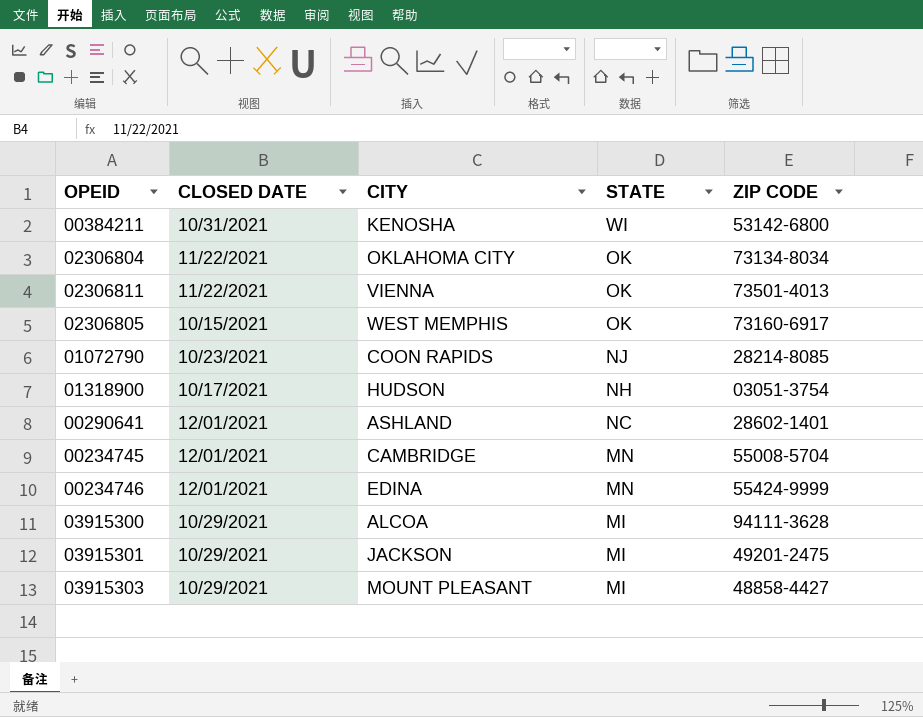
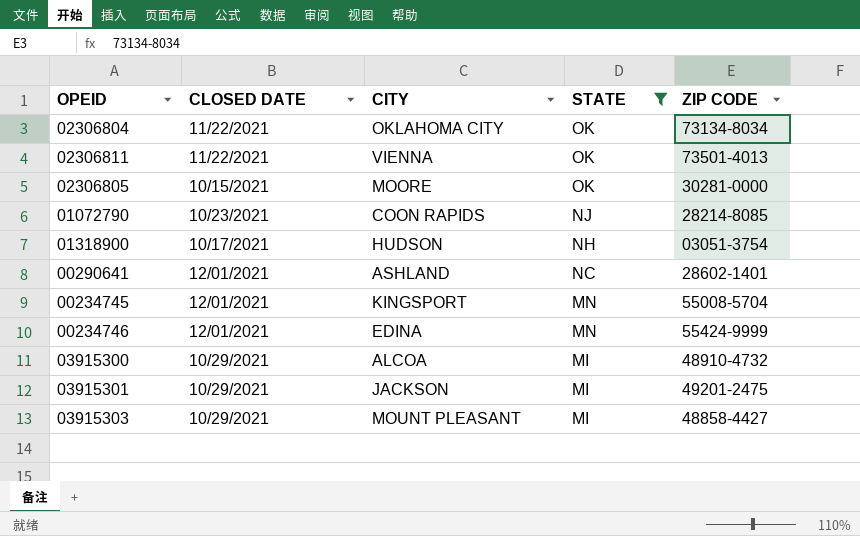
filter: none -> STATE != WI
02306805 | CITY: WEST MEMPHIS -> MOORE
02306805 | ZIP CODE: 73160-6917 -> 30281-0000
00234745 | CITY: CAMBRIDGE -> KINGSPORT
03915300 | ZIP CODE: 94111-3628 -> 48910-4732

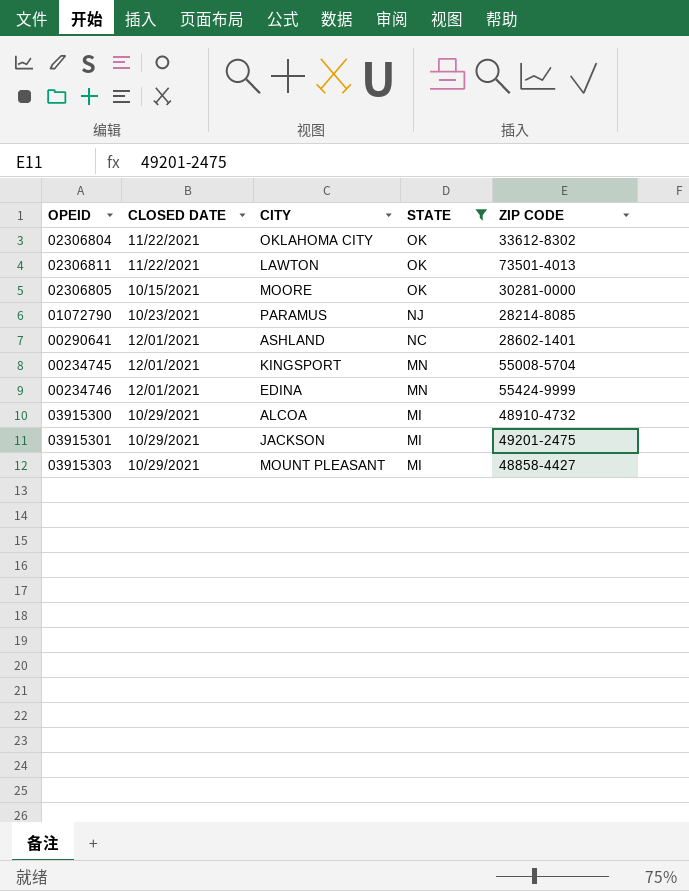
row 01318900: 10/17/2021 | HUDSON | NH | 03051-3754 -> none
02306804 | ZIP CODE: 73134-8034 -> 33612-8302
02306811 | CITY: VIENNA -> LAWTON
01072790 | CITY: COON RAPIDS -> PARAMUS

